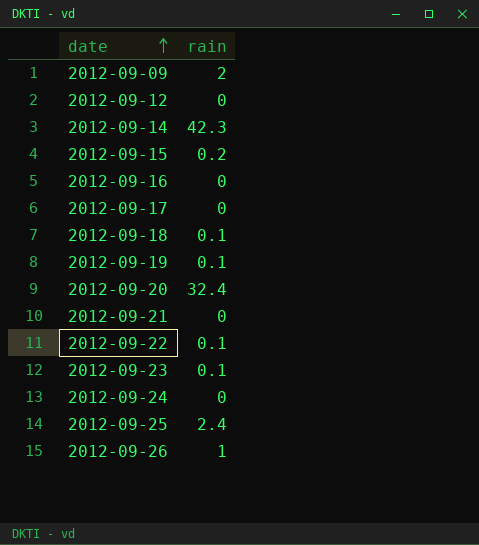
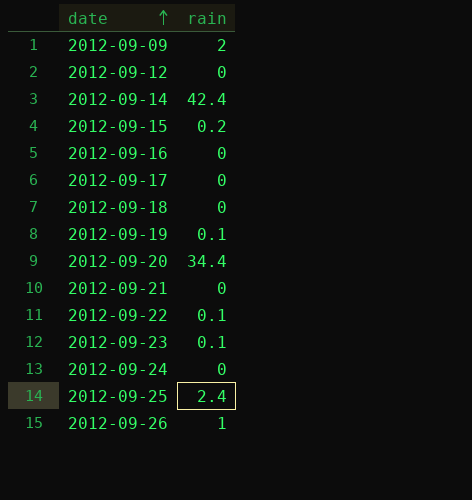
2012-09-14 | rain: 42.3 -> 42.4
2012-09-18 | rain: 0.1 -> 0
2012-09-20 | rain: 32.4 -> 34.4

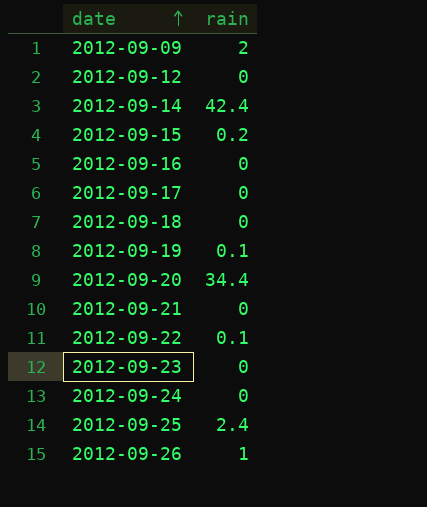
2012-09-23 | rain: 0.1 -> 0

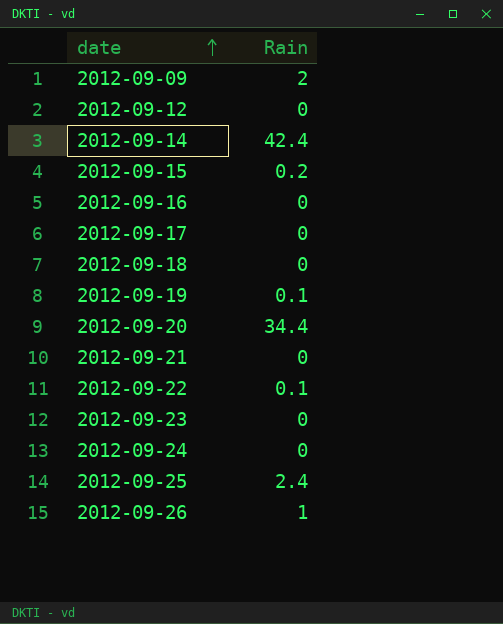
column name: rain -> Rain

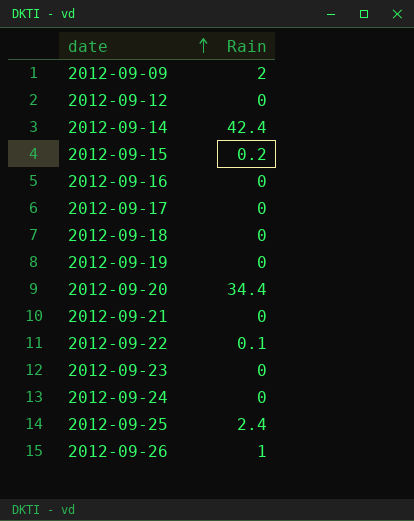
2012-09-19 | Rain: 0.1 -> 0

